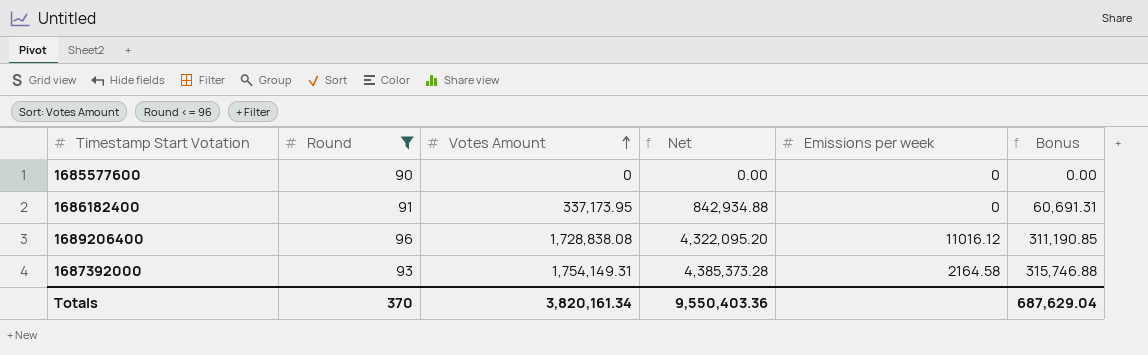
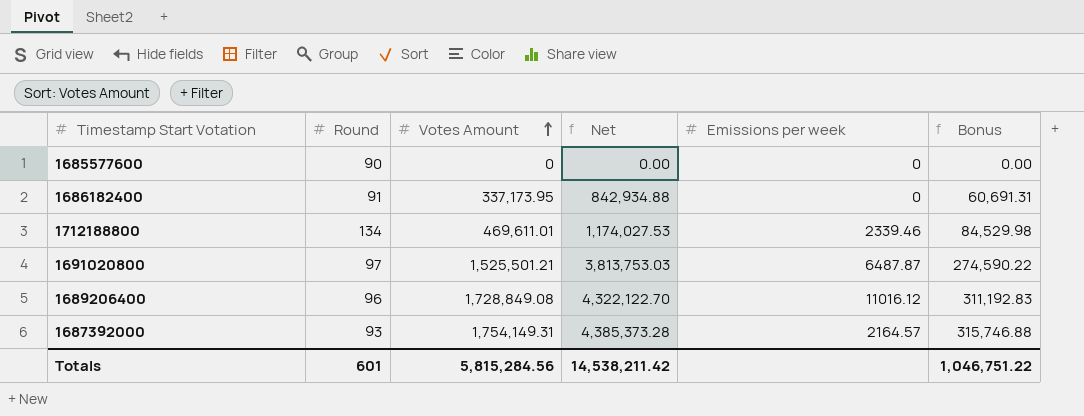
filter: Round <= 96 -> none
1689206400 | Votes Amount: 1,728,838.08 -> 1,728,849.08
1689206400 | Net: 4,322,095.20 -> 4,322,122.70
1689206400 | Bonus: 311,190.85 -> 311,192.83
1687392000 | Emissions per week: 2164.58 -> 2164.57
Totals | Round: 370 -> 601
Totals | Votes Amount: 3,820,161.34 -> 5,815,284.56
Totals | Net: 9,550,403.36 -> 14,538,211.42
Totals | Bonus: 687,629.04 -> 1,046,751.22

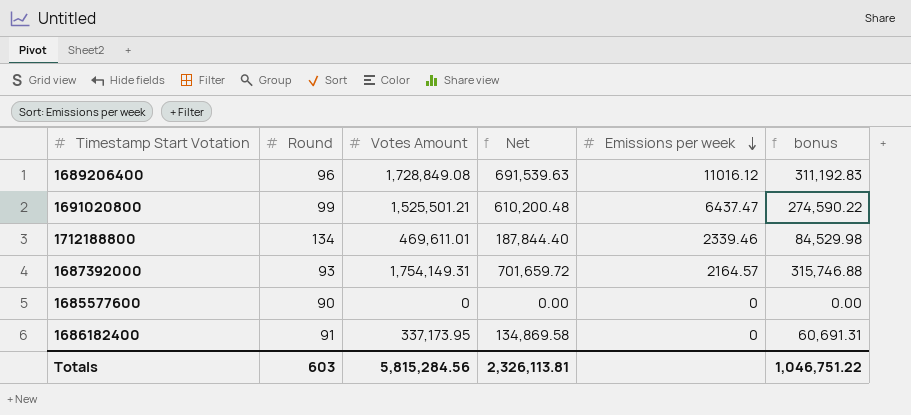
row order: Votes Amount ascending -> Emissions per week descending
column Net | formula: [Votes Amount] * 2.5 -> [Votes Amount] * 0.4
column name: Bonus -> bonus
1691020800 | Round: 97 -> 99
1691020800 | Emissions per week: 6487.87 -> 6437.47
Totals | Round: 601 -> 603
Totals | Net: 14,538,211.42 -> 2,326,113.81

